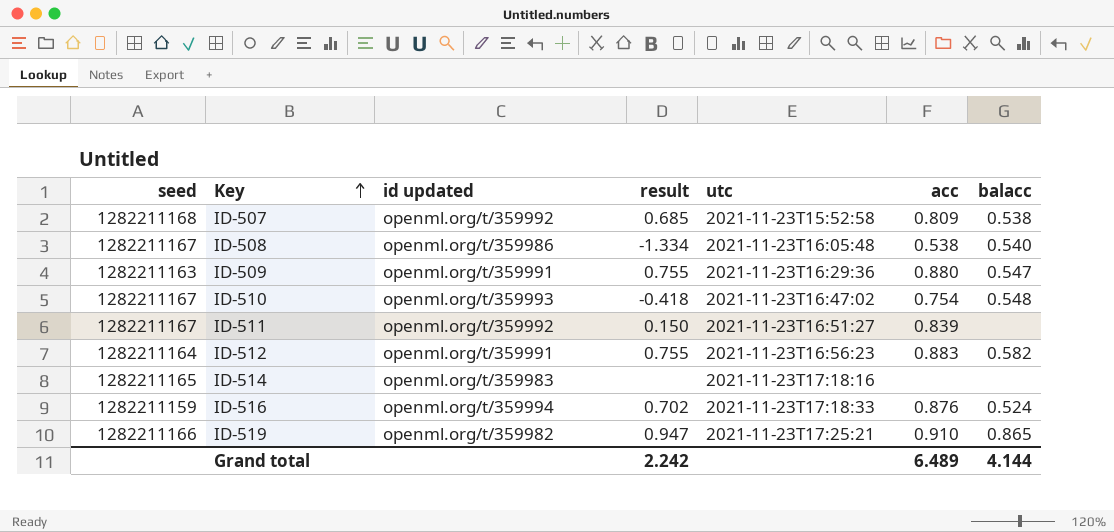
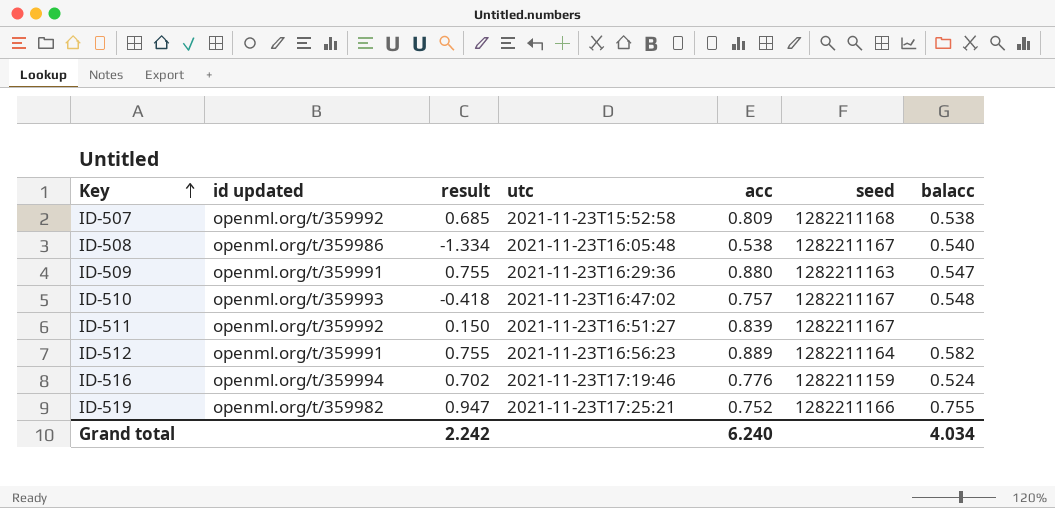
column seed | position: 1 -> 6
row ID-514: 1282211165 | openml.org/t/359983 | none | 2021-11-23T17:18:16 | none | none -> none
ID-510 | acc: 0.754 -> 0.757
ID-512 | acc: 0.883 -> 0.889
ID-516 | utc: 2021-11-23T17:18:33 -> 2021-11-23T17:19:46
ID-516 | acc: 0.876 -> 0.776
ID-519 | acc: 0.910 -> 0.752
ID-519 | balacc: 0.865 -> 0.755
Grand total | acc: 6.489 -> 6.240
Grand total | balacc: 4.144 -> 4.034

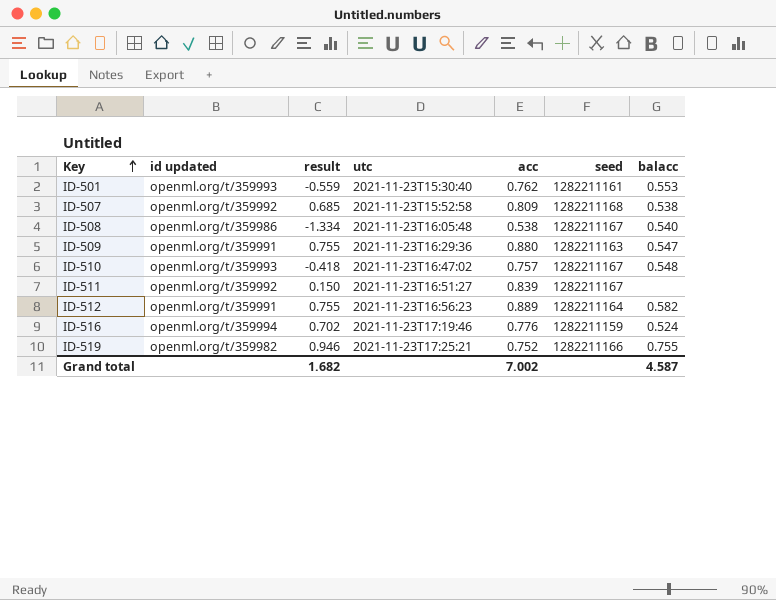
row ID-501: none -> openml.org/t/359993 | -0.559 | 2021-11-23T15:30:40 | 0.762 | 1282211161 | 0.553
ID-519 | result: 0.947 -> 0.946
Grand total | result: 2.242 -> 1.682
Grand total | acc: 6.240 -> 7.002
Grand total | balacc: 4.034 -> 4.587

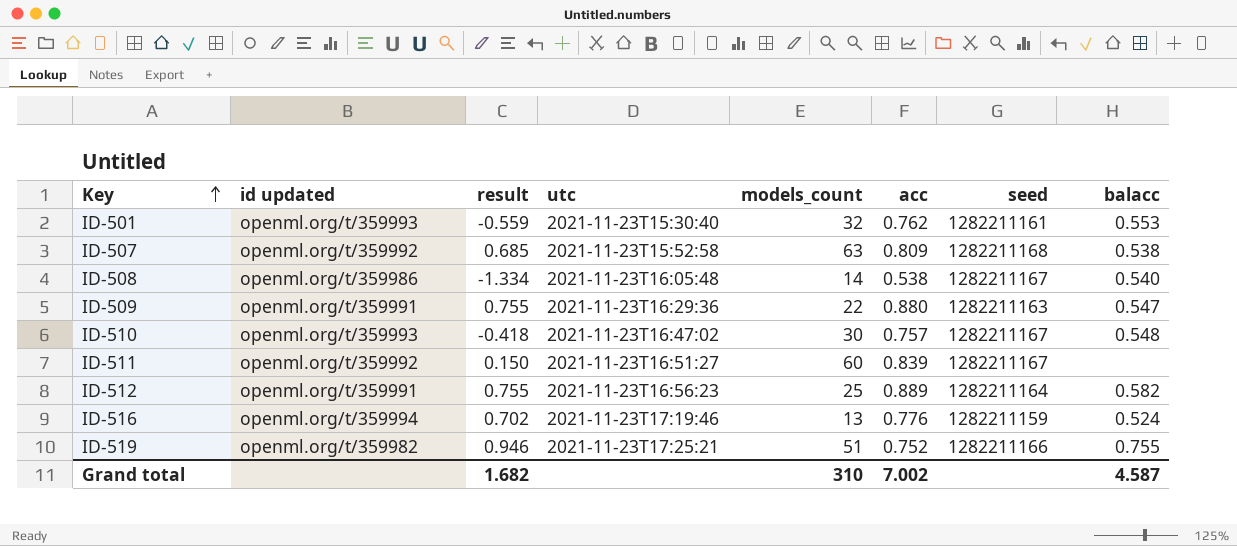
column models_count | position: none -> 5

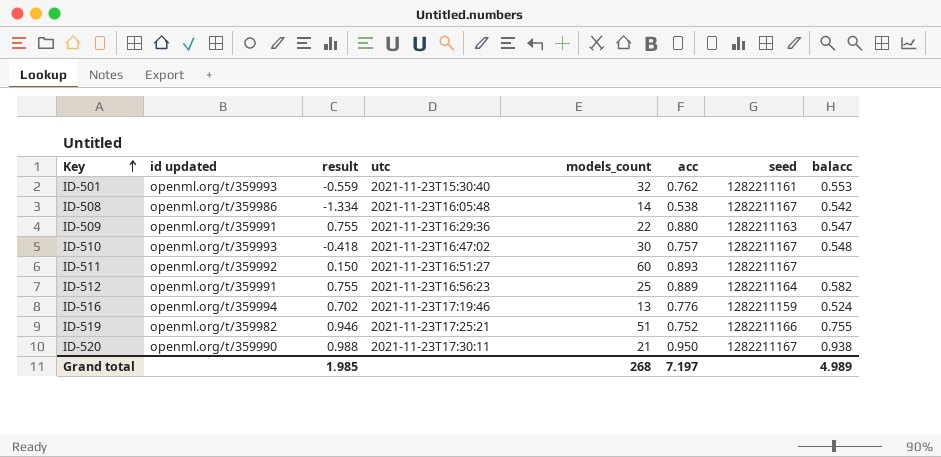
row ID-507: openml.org/t/359992 | 0.685 | 2021-11-23T15:52:58 | 63 | 0.809 | 1282211168 | 0.538 -> none
ID-508 | balacc: 0.540 -> 0.542
ID-511 | acc: 0.839 -> 0.893
row ID-520: none -> openml.org/t/359990 | 0.988 | 2021-11-23T17:30:11 | 21 | 0.950 | 1282211167 | 0.938
Grand total | result: 1.682 -> 1.985
Grand total | models_count: 310 -> 268
Grand total | acc: 7.002 -> 7.197
Grand total | balacc: 4.587 -> 4.989

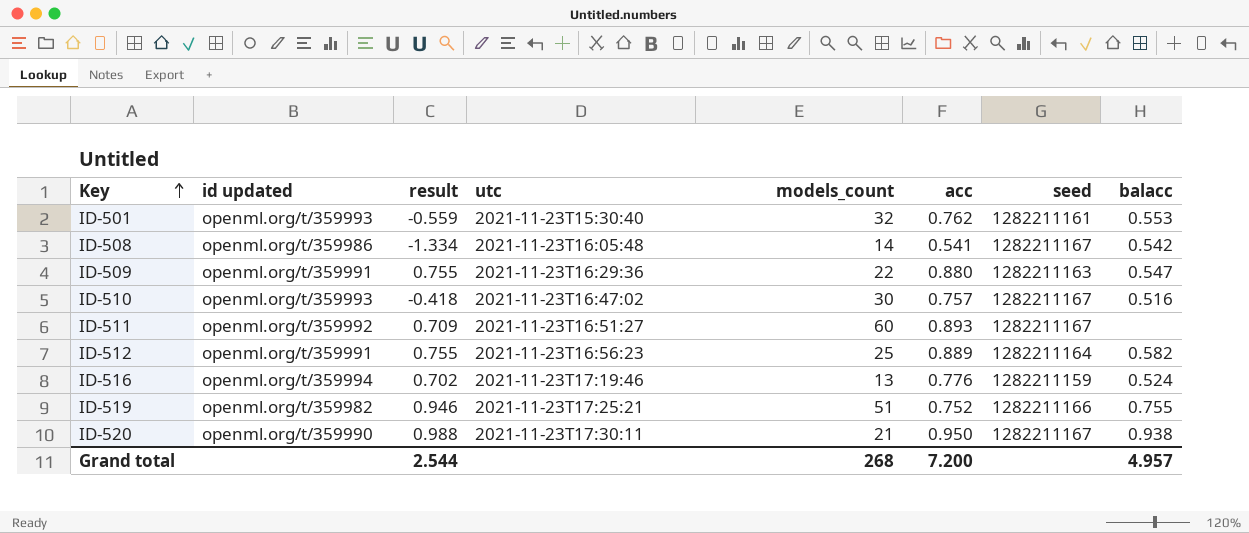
ID-508 | acc: 0.538 -> 0.541
ID-510 | balacc: 0.548 -> 0.516
ID-511 | result: 0.150 -> 0.709
Grand total | result: 1.985 -> 2.544
Grand total | acc: 7.197 -> 7.200
Grand total | balacc: 4.989 -> 4.957

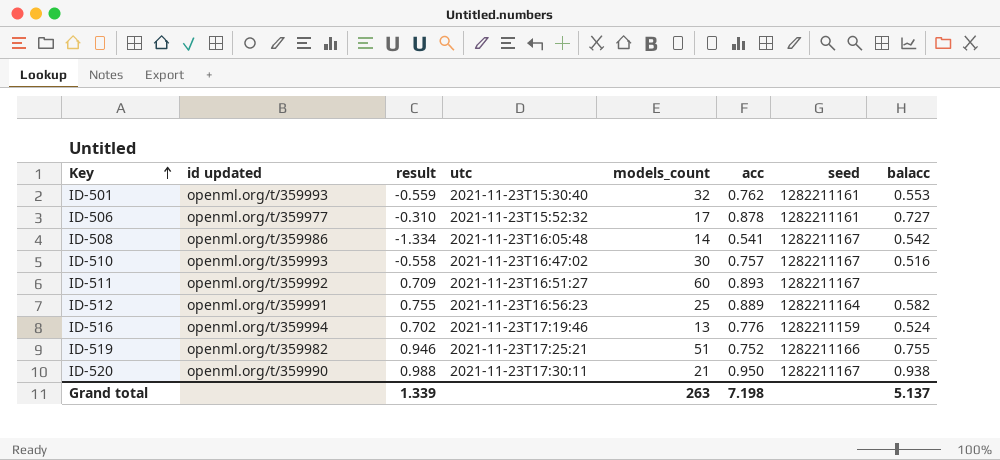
row ID-509: openml.org/t/359991 | 0.755 | 2021-11-23T16:29:36 | 22 | 0.880 | 1282211163 | 0.547 -> none
row ID-506: none -> openml.org/t/359977 | -0.310 | 2021-11-23T15:52:32 | 17 | 0.878 | 1282211161 | 0.727
ID-510 | result: -0.418 -> -0.558
Grand total | result: 2.544 -> 1.339
Grand total | models_count: 268 -> 263
Grand total | acc: 7.200 -> 7.198
Grand total | balacc: 4.957 -> 5.137

